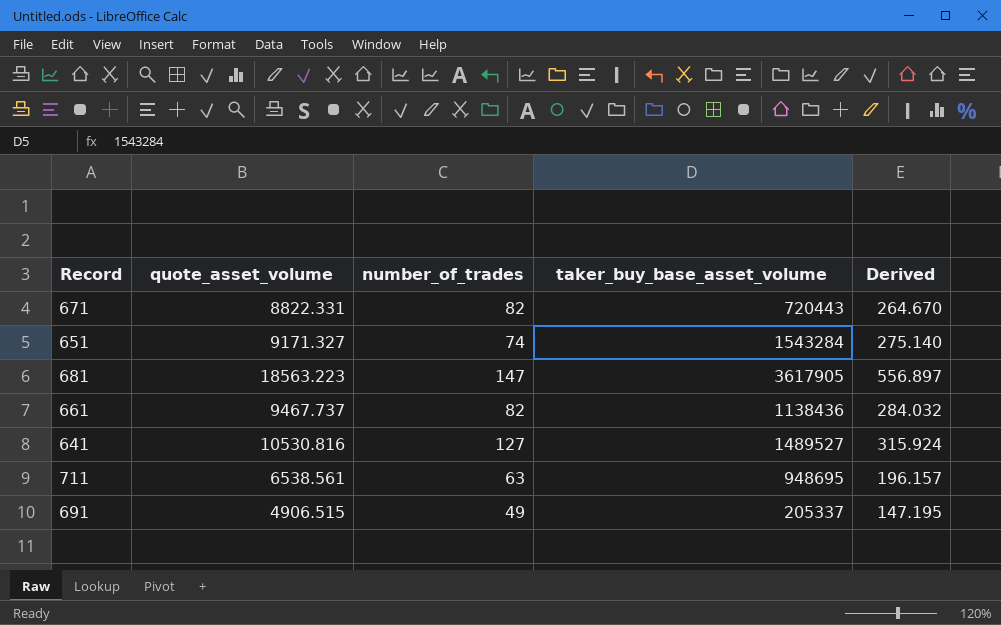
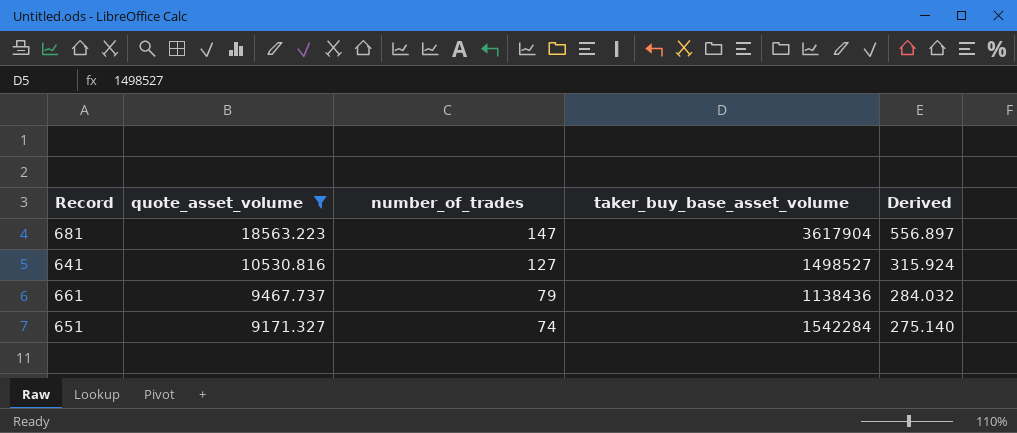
filter: none -> quote_asset_volume >= 9171.327
row order: none -> quote_asset_volume descending
681 | taker_buy_base_asset_volume: 3617905 -> 3617904
641 | taker_buy_base_asset_volume: 1489527 -> 1498527
661 | number_of_trades: 82 -> 79
651 | taker_buy_base_asset_volume: 1543284 -> 1542284

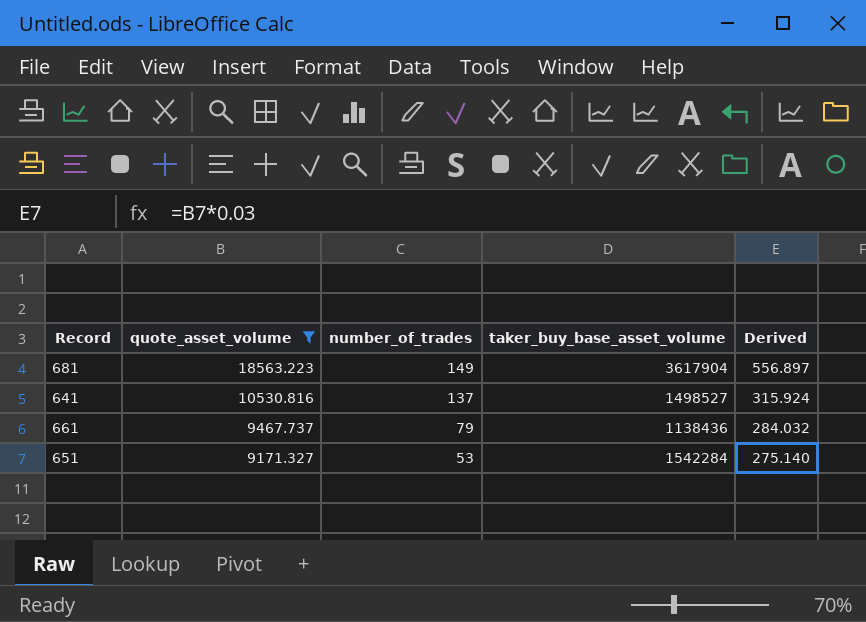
681 | number_of_trades: 147 -> 149
641 | number_of_trades: 127 -> 137
651 | number_of_trades: 74 -> 53

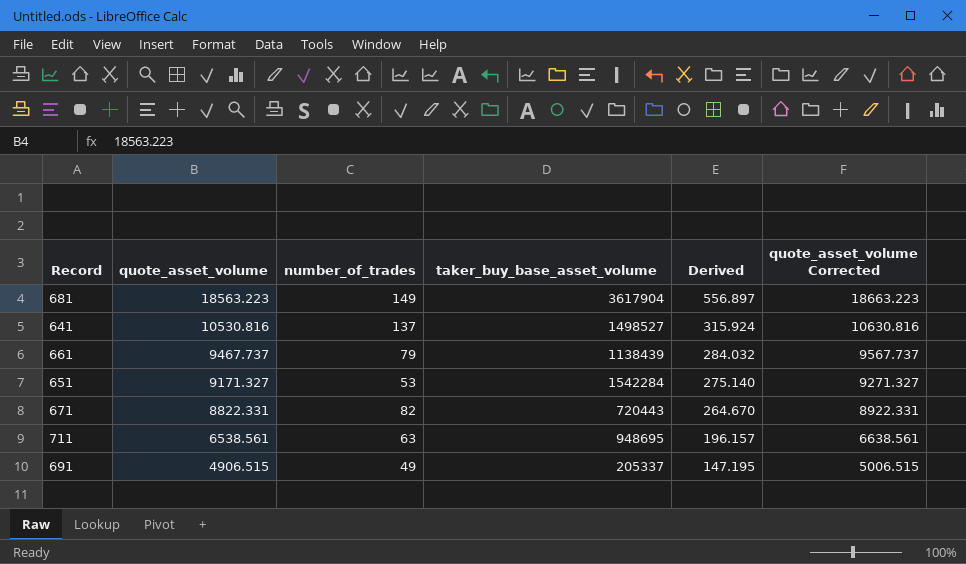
filter: quote_asset_volume >= 9171.327 -> none
column quote_asset_volume Corrected | formula: none -> [quote_asset_volume] + 100
661 | taker_buy_base_asset_volume: 1138436 -> 1138439

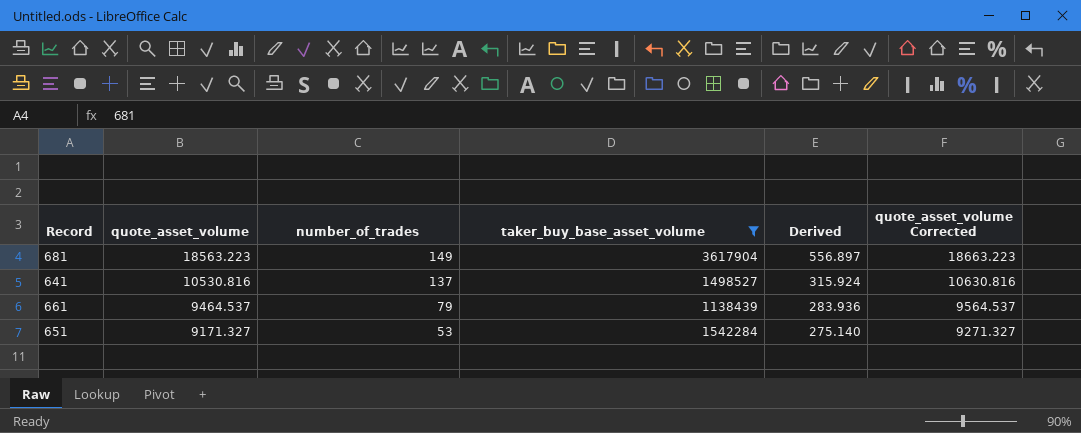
filter: none -> taker_buy_base_asset_volume >= 1138439
661 | quote_asset_volume: 9467.737 -> 9464.537
661 | Derived: 284.032 -> 283.936
661 | quote_asset_volume Corrected: 9567.737 -> 9564.537

